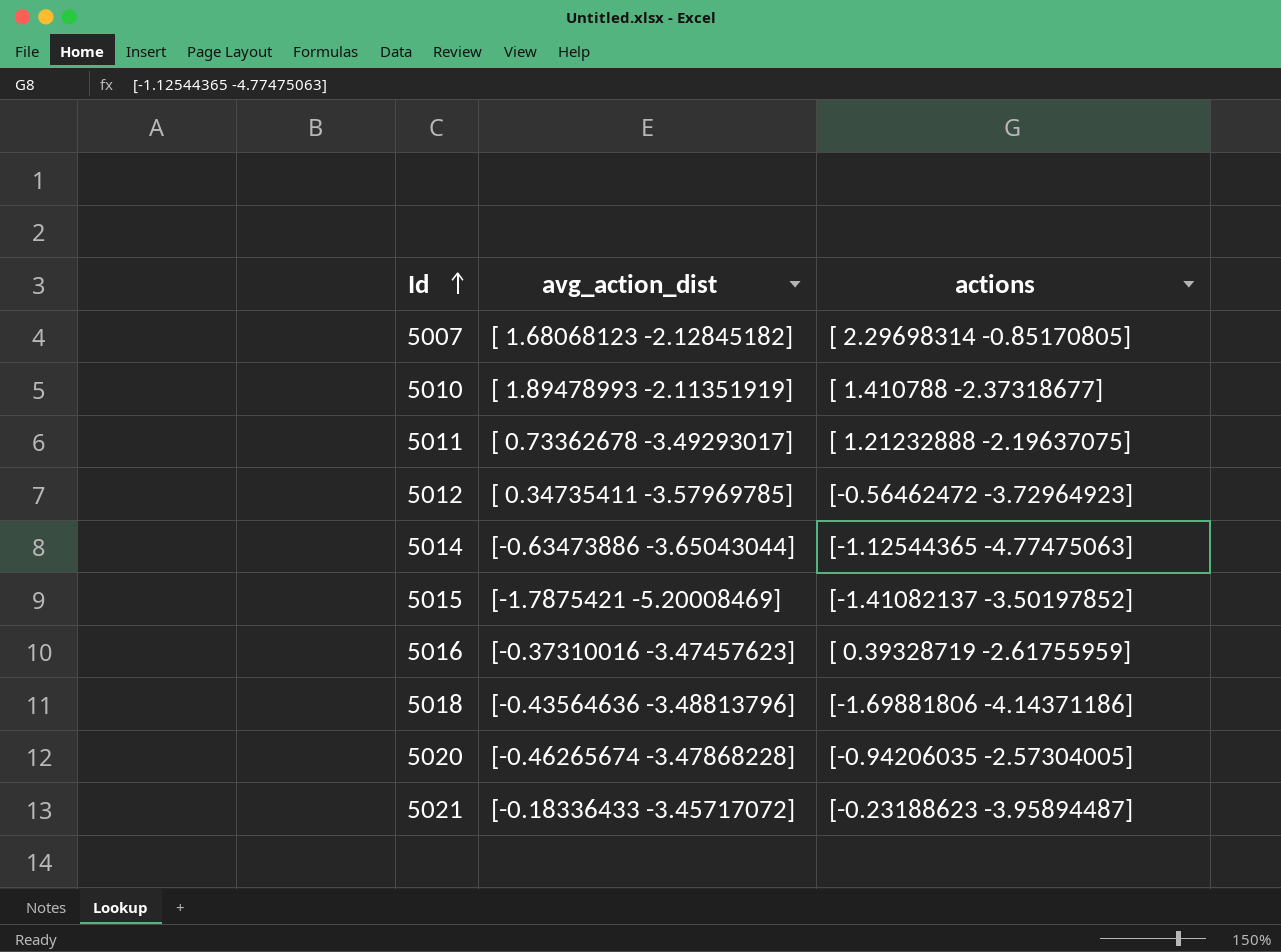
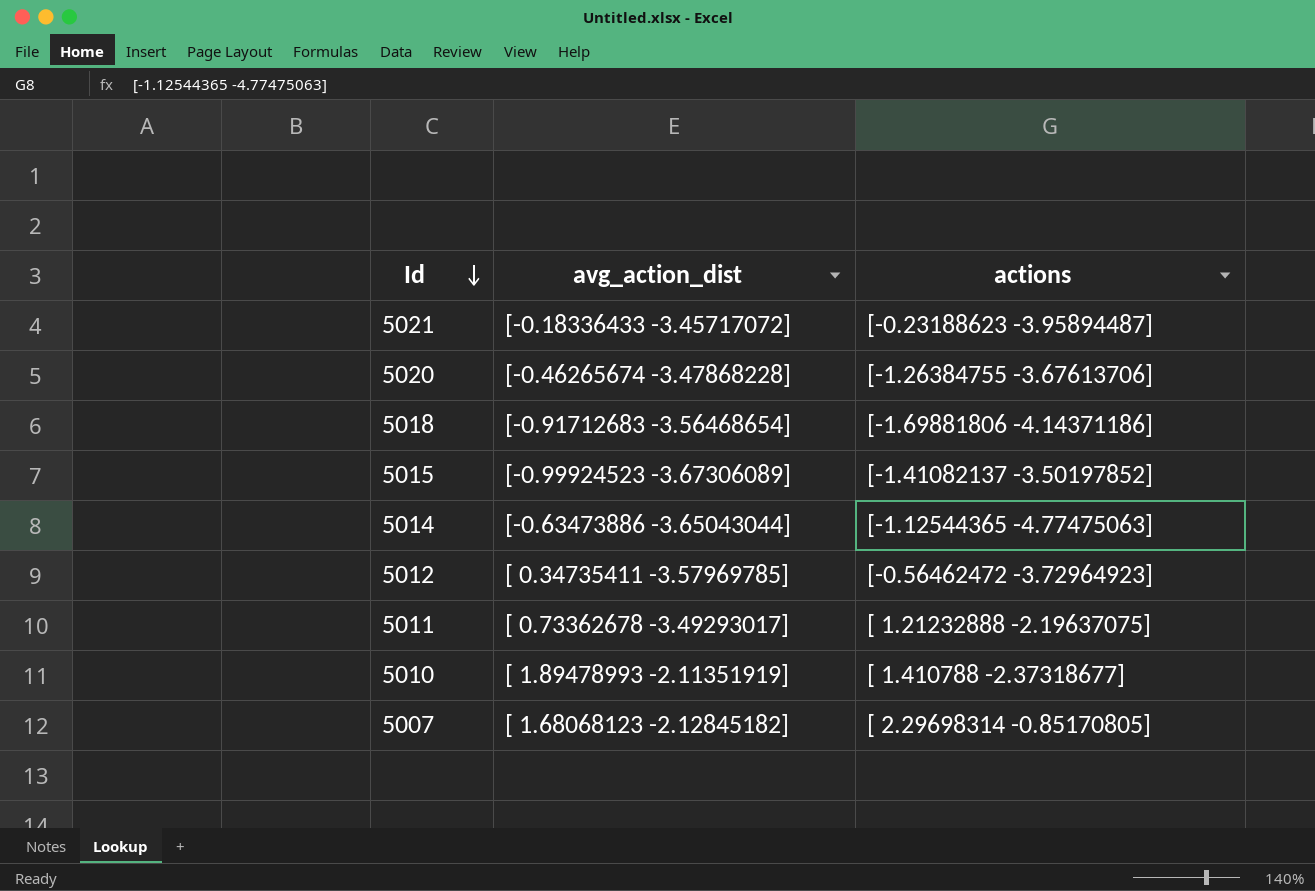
row order: Id ascending -> Id descending
row 5016: [-0.37310016 -3.47457623] | [ 0.39328719 -2.61755959] -> none
5020 | actions: [-0.94206035 -2.57304005] -> [-1.26384755 -3.67613706]
5018 | avg_action_dist: [-0.43564636 -3.48813796] -> [-0.91712683 -3.56468654]
5015 | avg_action_dist: [-1.7875421 -5.20008469] -> [-0.99924523 -3.67306089]

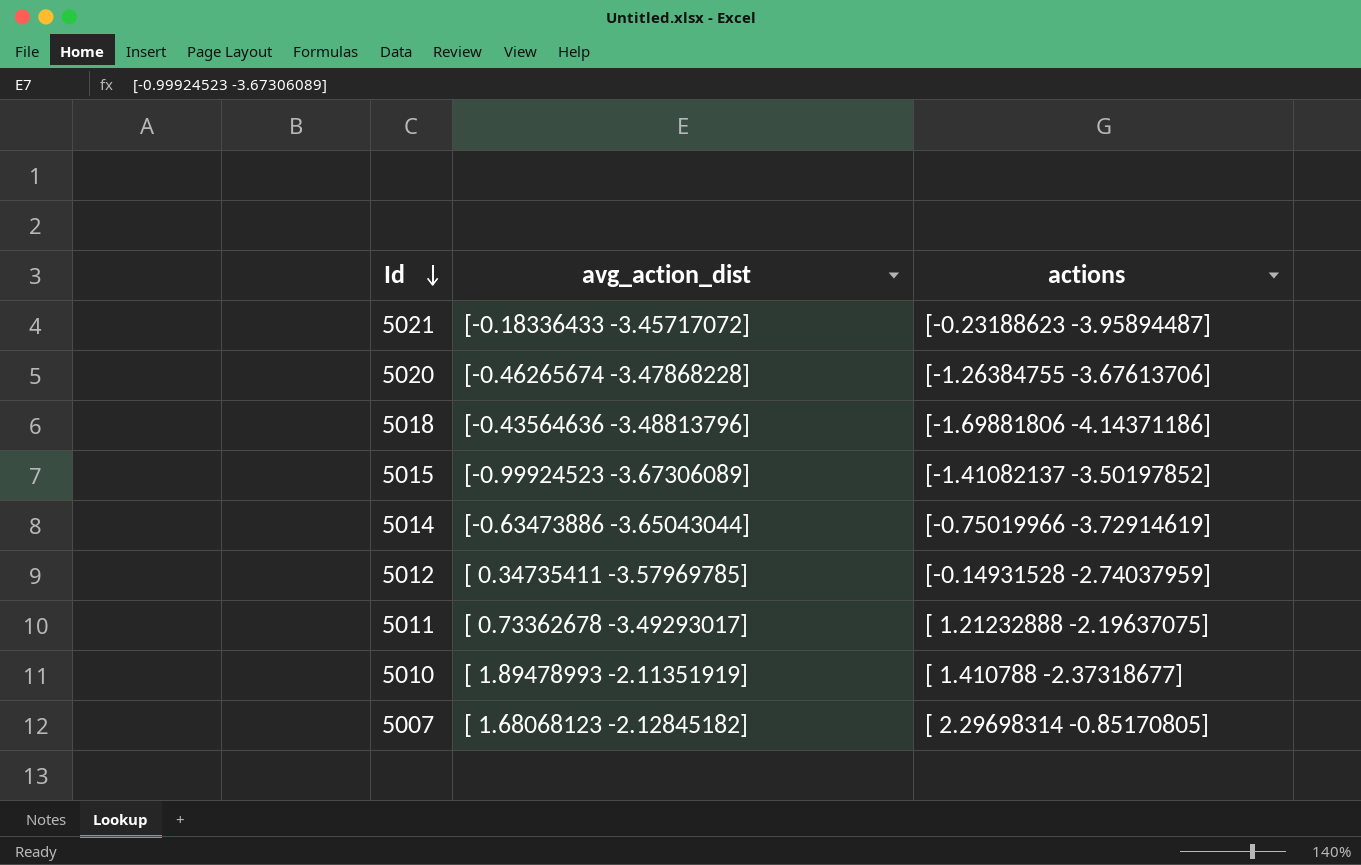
5018 | avg_action_dist: [-0.91712683 -3.56468654] -> [-0.43564636 -3.48813796]
5014 | actions: [-1.12544365 -4.77475063] -> [-0.75019966 -3.72914619]
5012 | actions: [-0.56462472 -3.72964923] -> [-0.14931528 -2.74037959]

